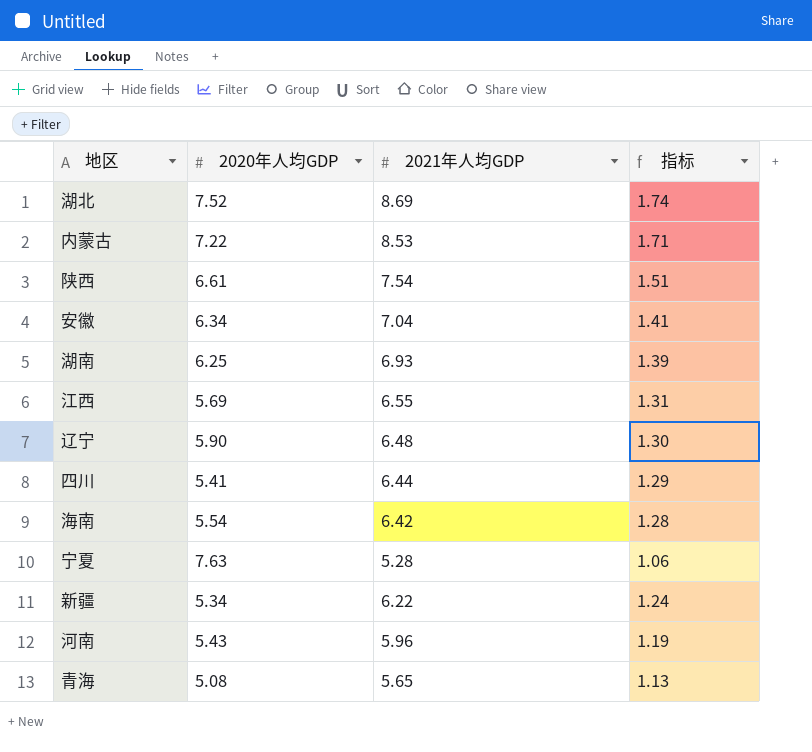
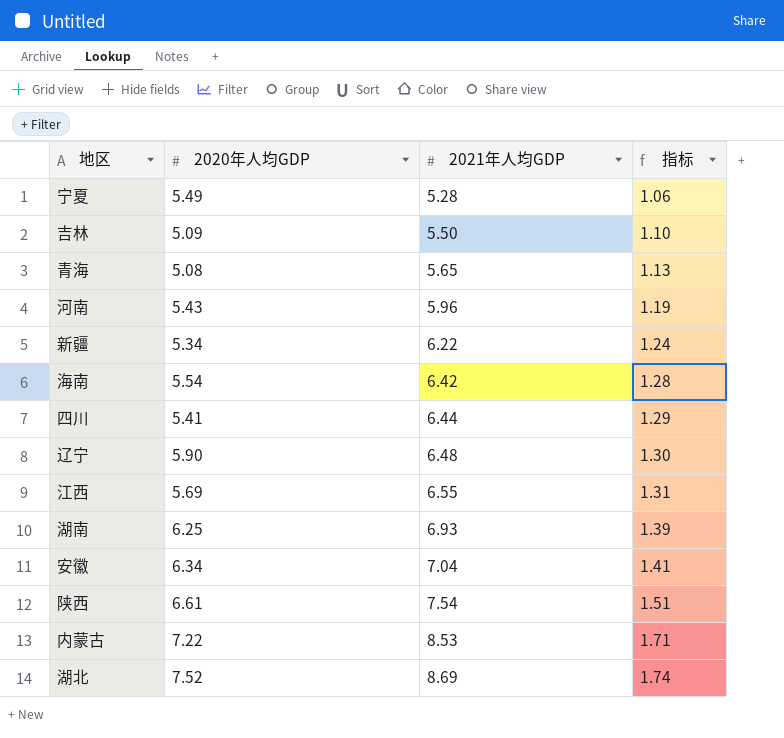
row order: none -> 2021年人均GDP ascending
宁夏 | 2020年人均GDP: 7.63 -> 5.49
row 吉林: none -> 5.09 | 5.50 | 1.10

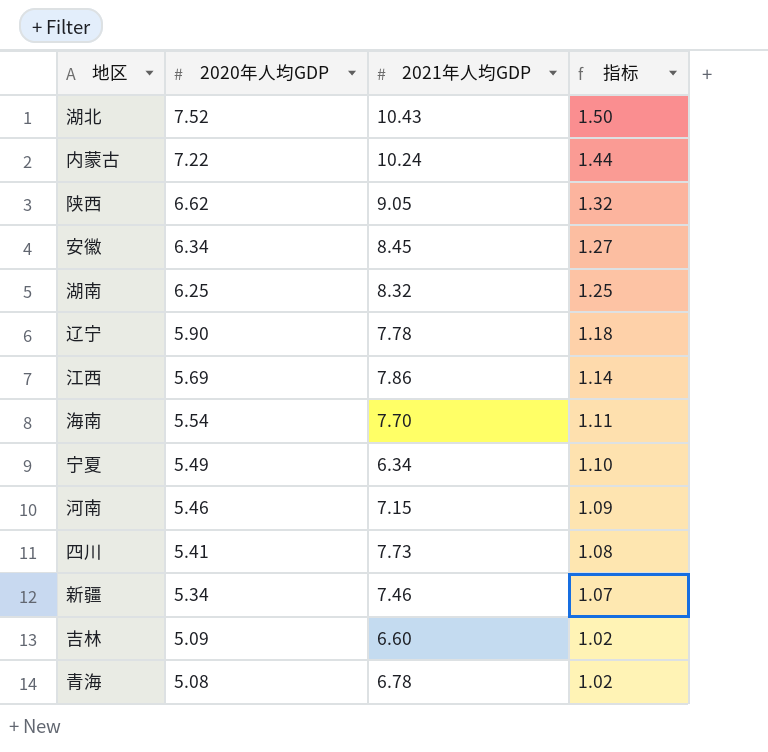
row order: 2021年人均GDP ascending -> 2020年人均GDP descending
column 指标 | formula: [2021年人均GDP] * 0.2 -> [2020年人均GDP] * 0.2
湖北 | 2021年人均GDP: 8.69 -> 10.43
内蒙古 | 2021年人均GDP: 8.53 -> 10.24
陕西 | 2020年人均GDP: 6.61 -> 6.62
陕西 | 2021年人均GDP: 7.54 -> 9.05
安徽 | 2021年人均GDP: 7.04 -> 8.45
湖南 | 2021年人均GDP: 6.93 -> 8.32
辽宁 | 2021年人均GDP: 6.48 -> 7.78
江西 | 2021年人均GDP: 6.55 -> 7.86
海南 | 2021年人均GDP: 6.42 -> 7.70
宁夏 | 2021年人均GDP: 5.28 -> 6.34
河南 | 2020年人均GDP: 5.43 -> 5.46
河南 | 2021年人均GDP: 5.96 -> 7.15
四川 | 2021年人均GDP: 6.44 -> 7.73
新疆 | 2021年人均GDP: 6.22 -> 7.46
吉林 | 2021年人均GDP: 5.50 -> 6.60
青海 | 2021年人均GDP: 5.65 -> 6.78

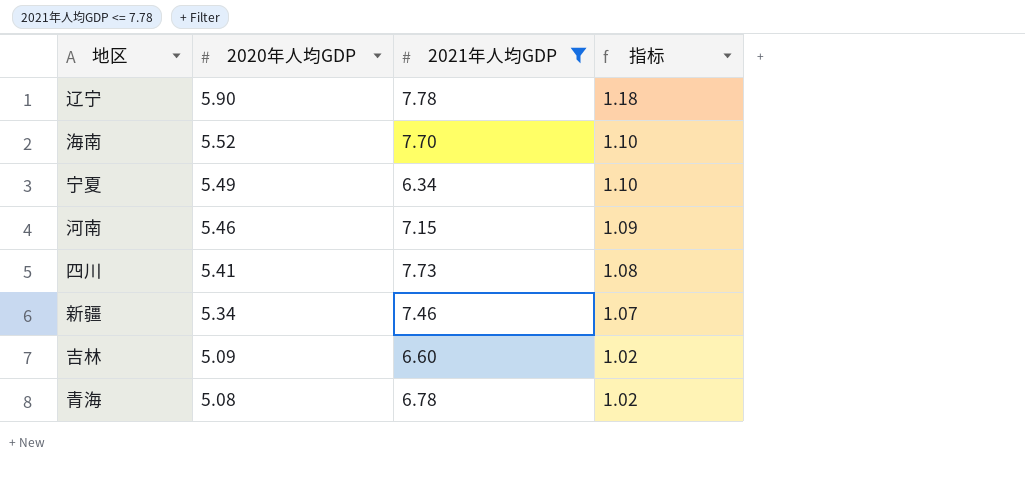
filter: none -> 2021年人均GDP <= 7.78
海南 | 2020年人均GDP: 5.54 -> 5.52
海南 | 指标: 1.11 -> 1.10

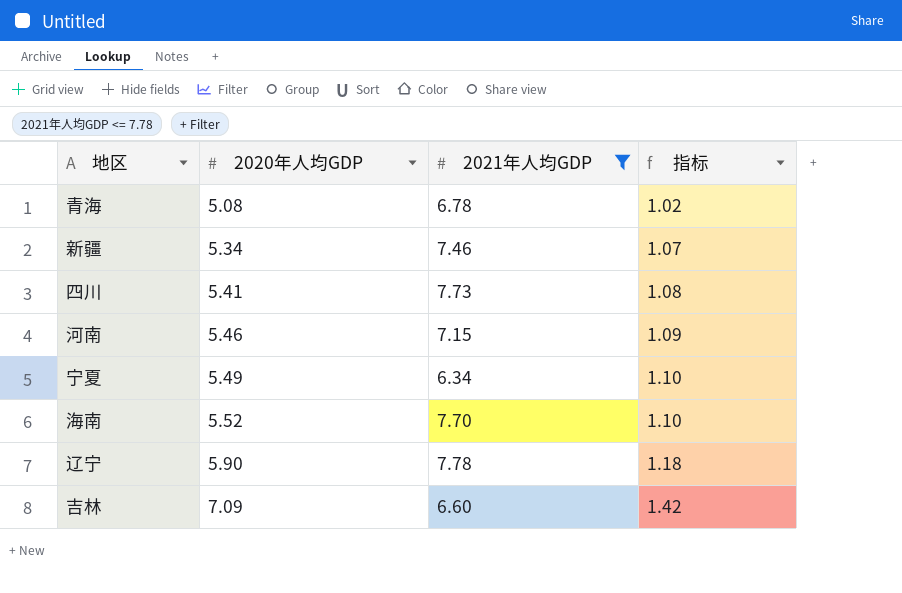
row order: 2020年人均GDP descending -> 2020年人均GDP ascending
吉林 | 2020年人均GDP: 5.09 -> 7.09
吉林 | 指标: 1.02 -> 1.42

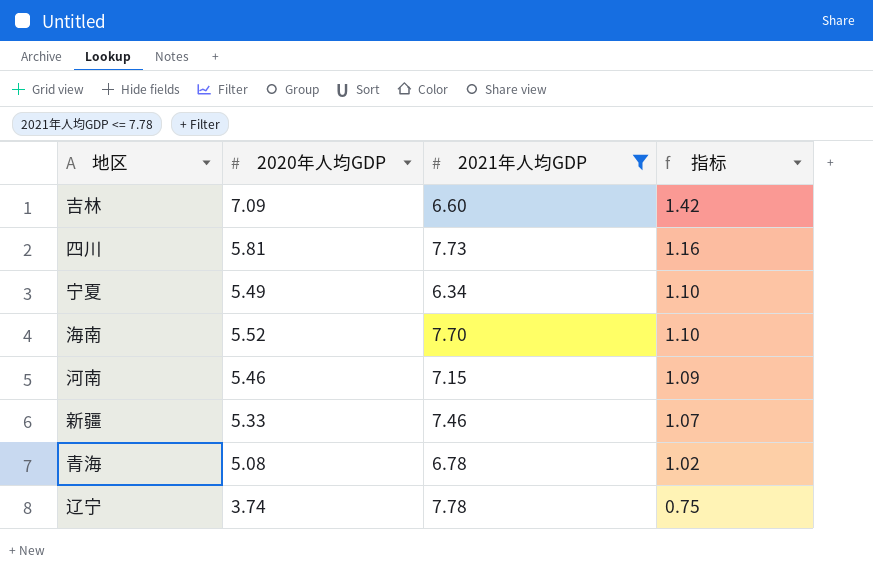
row order: 2020年人均GDP ascending -> 指标 descending
四川 | 2020年人均GDP: 5.41 -> 5.81
四川 | 指标: 1.08 -> 1.16
新疆 | 2020年人均GDP: 5.34 -> 5.33
辽宁 | 2020年人均GDP: 5.90 -> 3.74
辽宁 | 指标: 1.18 -> 0.75

